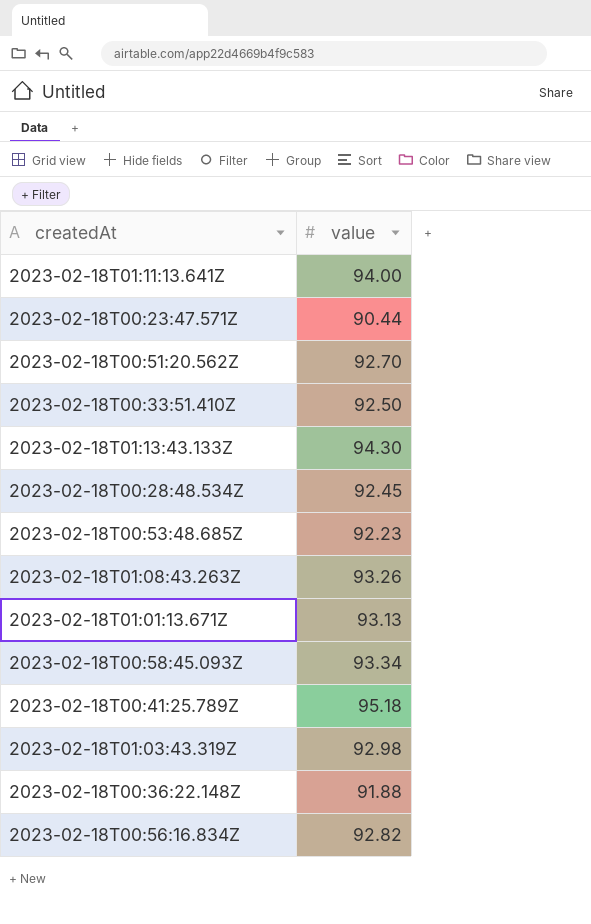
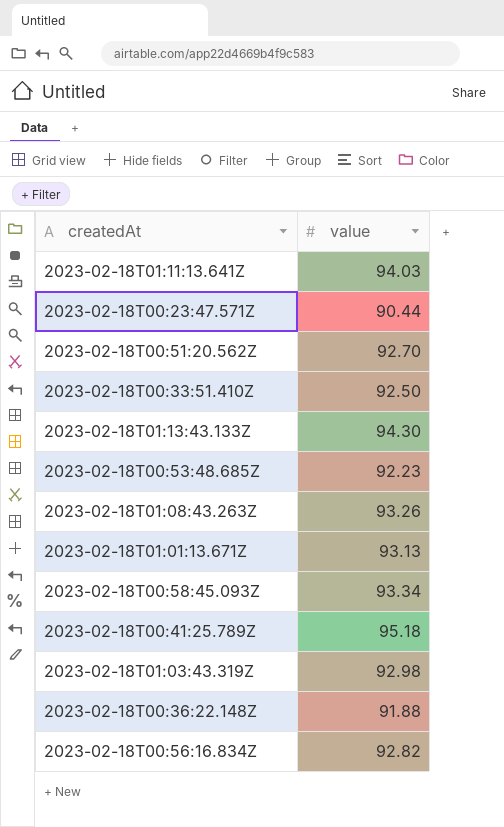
row 2023-02-18T00:28:48.534Z: 92.45 -> none
2023-02-18T01:11:13.641Z | value: 94.00 -> 94.03

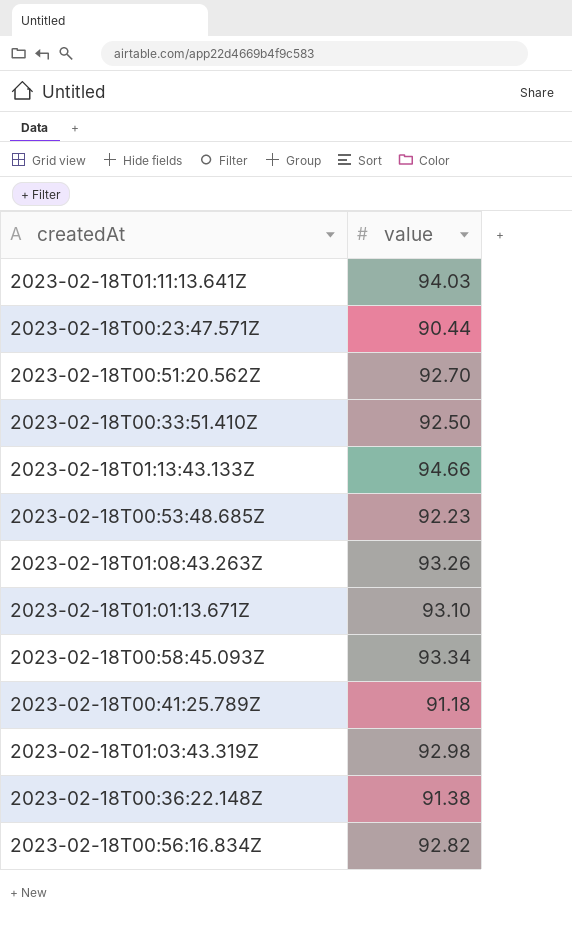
2023-02-18T01:13:43.133Z | value: 94.30 -> 94.66
2023-02-18T01:01:13.671Z | value: 93.13 -> 93.10
2023-02-18T00:41:25.789Z | value: 95.18 -> 91.18
2023-02-18T00:36:22.148Z | value: 91.88 -> 91.38

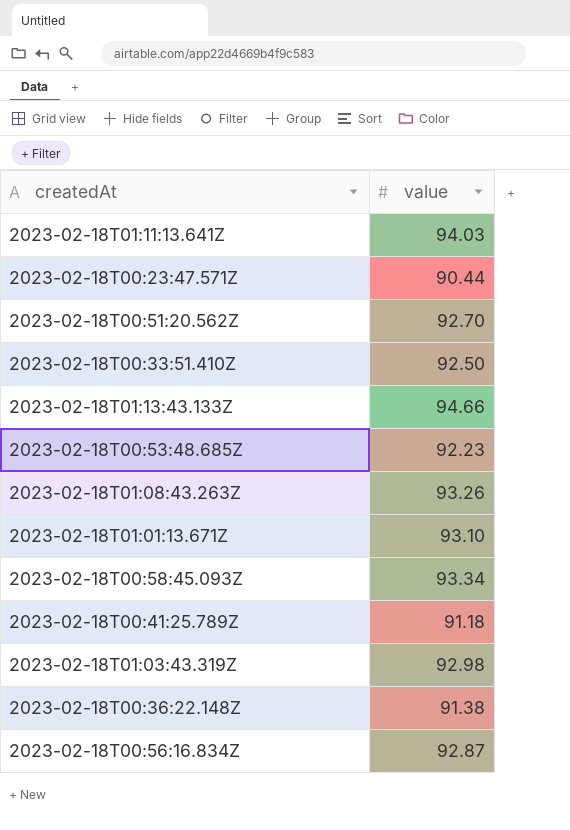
2023-02-18T00:56:16.834Z | value: 92.82 -> 92.87

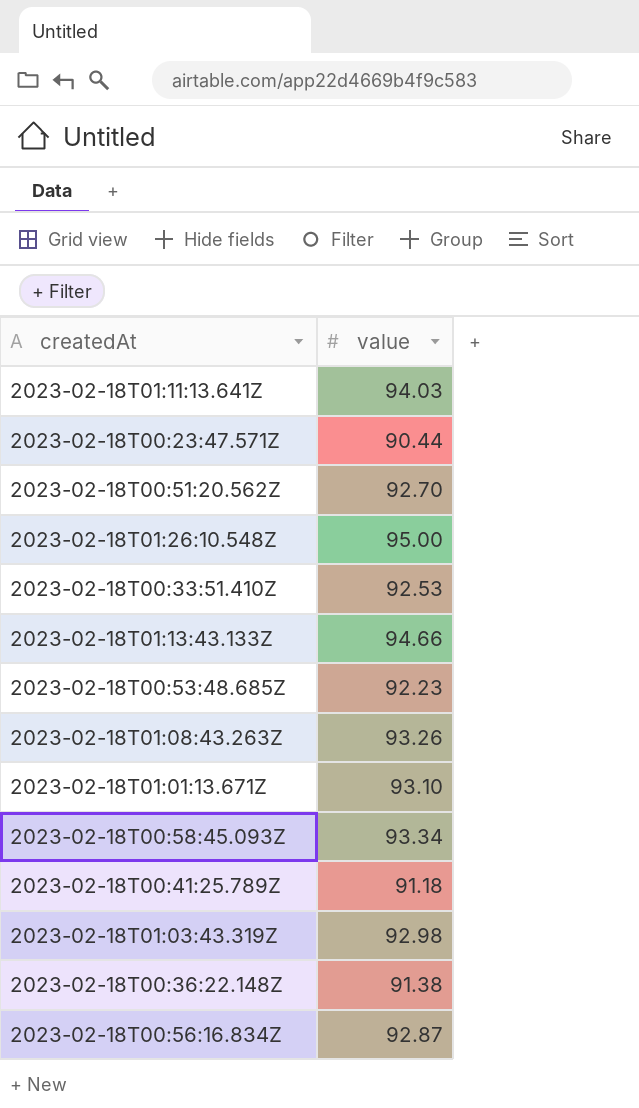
row 2023-02-18T01:26:10.548Z: none -> 95.00
2023-02-18T00:33:51.410Z | value: 92.50 -> 92.53

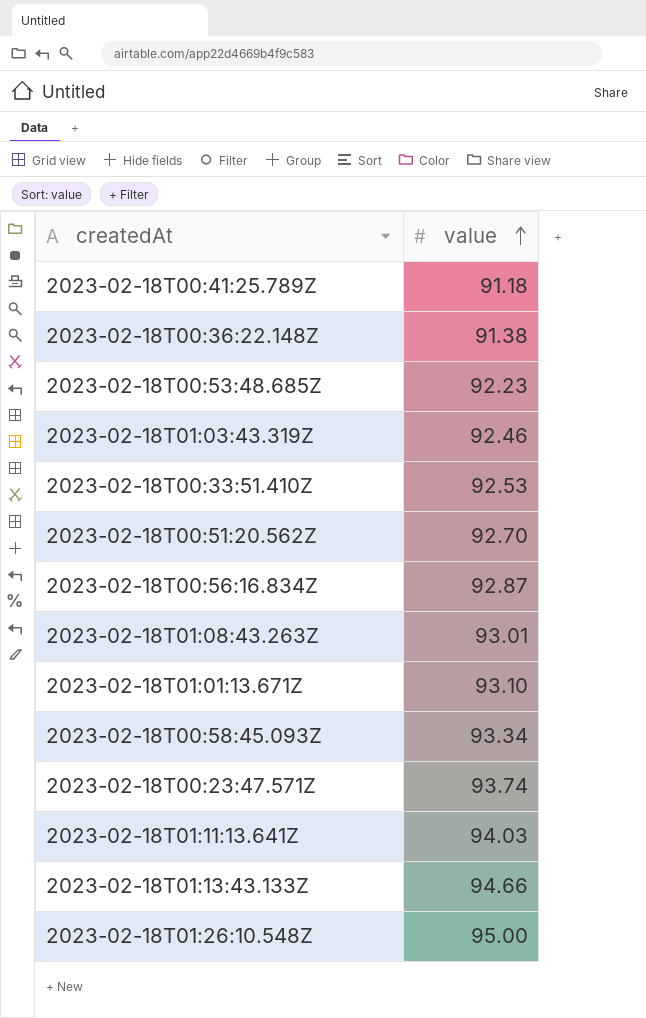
row order: none -> value ascending
2023-02-18T01:03:43.319Z | value: 92.98 -> 92.46
2023-02-18T01:08:43.263Z | value: 93.26 -> 93.01
2023-02-18T00:23:47.571Z | value: 90.44 -> 93.74

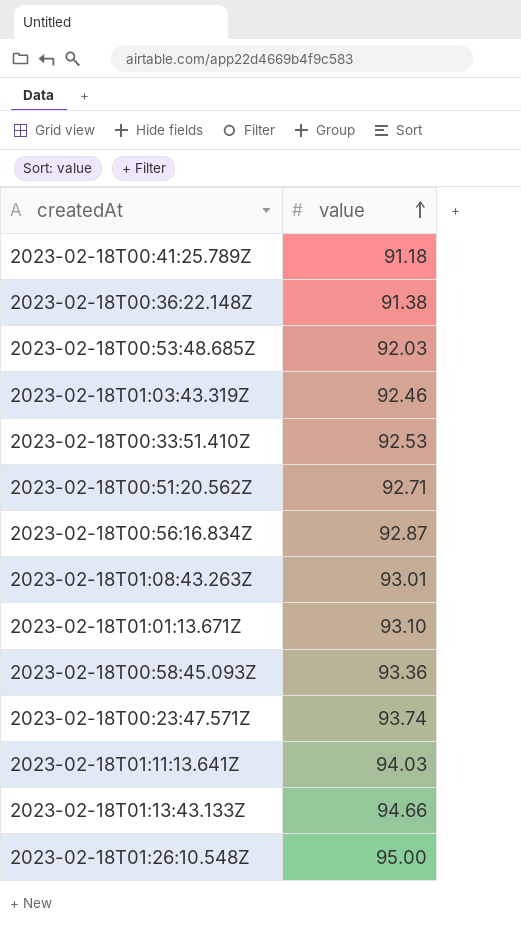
2023-02-18T00:53:48.685Z | value: 92.23 -> 92.03
2023-02-18T00:51:20.562Z | value: 92.70 -> 92.71
2023-02-18T00:58:45.093Z | value: 93.34 -> 93.36

